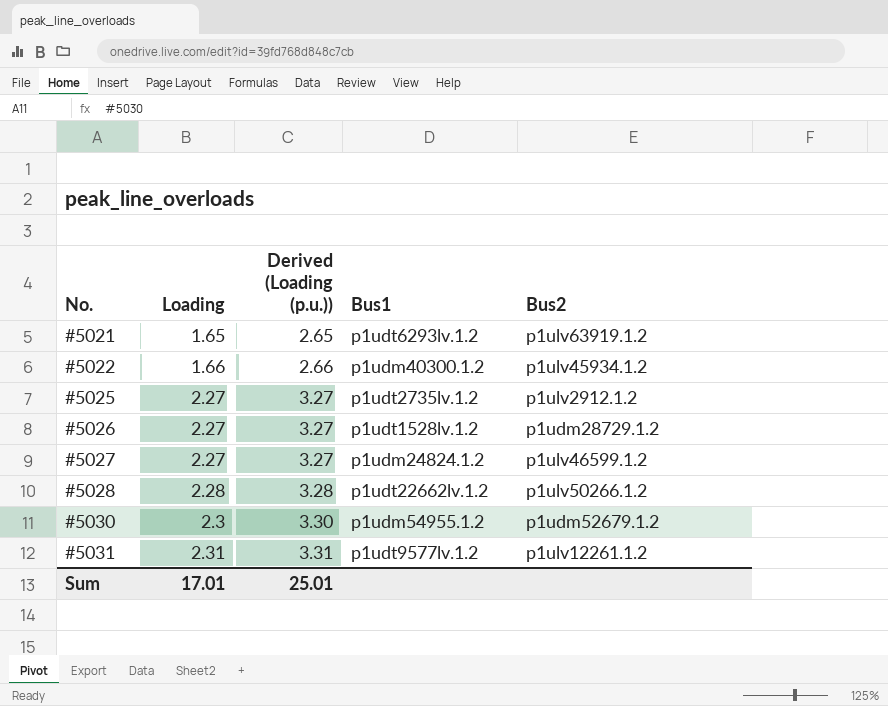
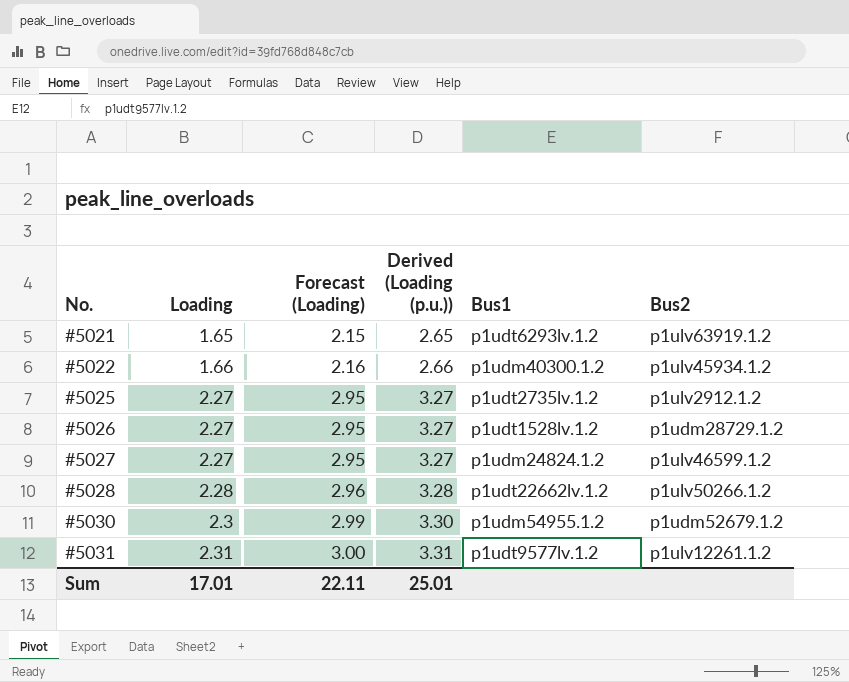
column Forecast (Loading) | formula: none -> [Loading] * 1.3

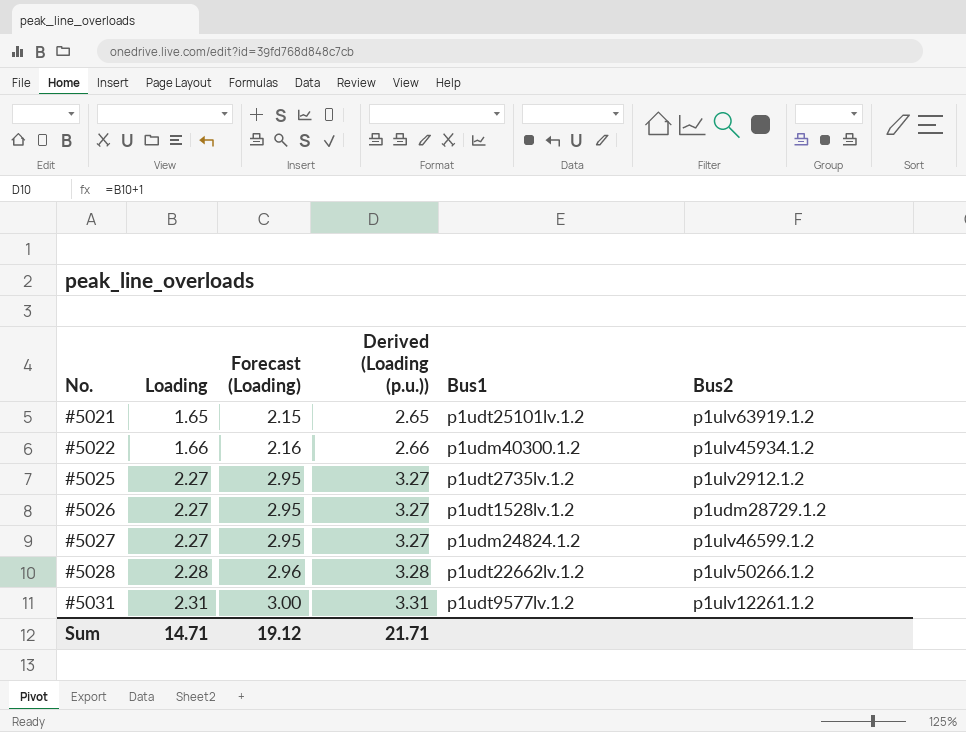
row #5030: 2.3 | 2.99 | 3.30 | p1udm54955.1.2 | p1udm52679.1.2 -> none
#5021 | Bus1: p1udt6293lv.1.2 -> p1udt25101lv.1.2
Sum | Loading: 17.01 -> 14.71
Sum | Forecast (Loading): 22.11 -> 19.12
Sum | Derived (Loading (p.u.)): 25.01 -> 21.71

